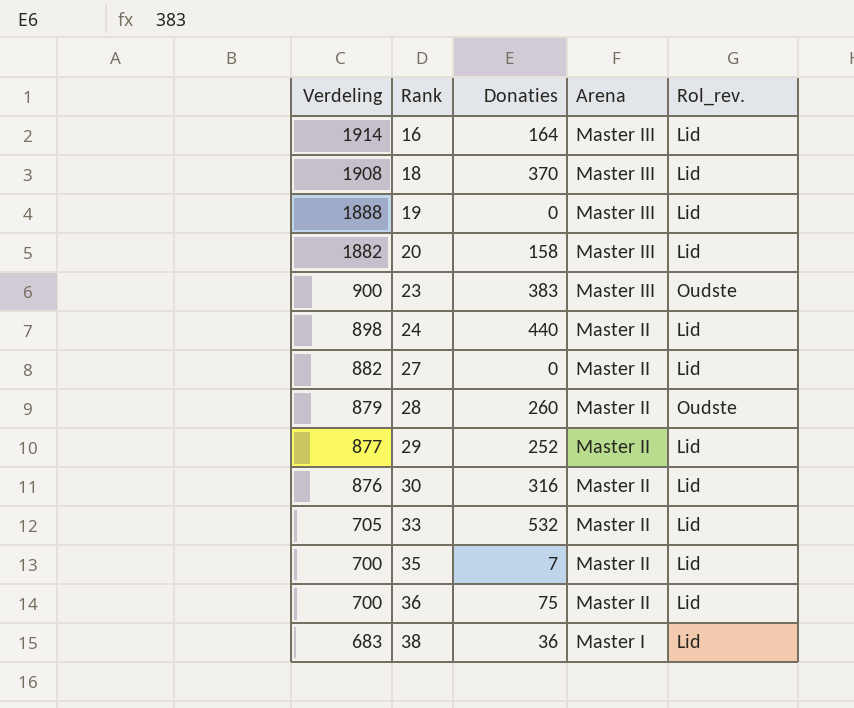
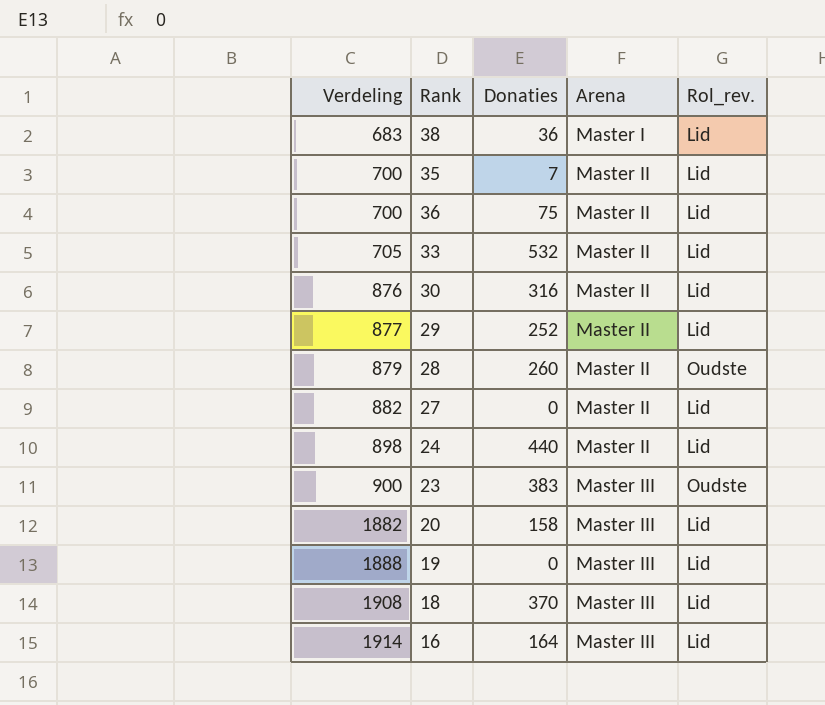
row order: Verdeling descending -> Verdeling ascending

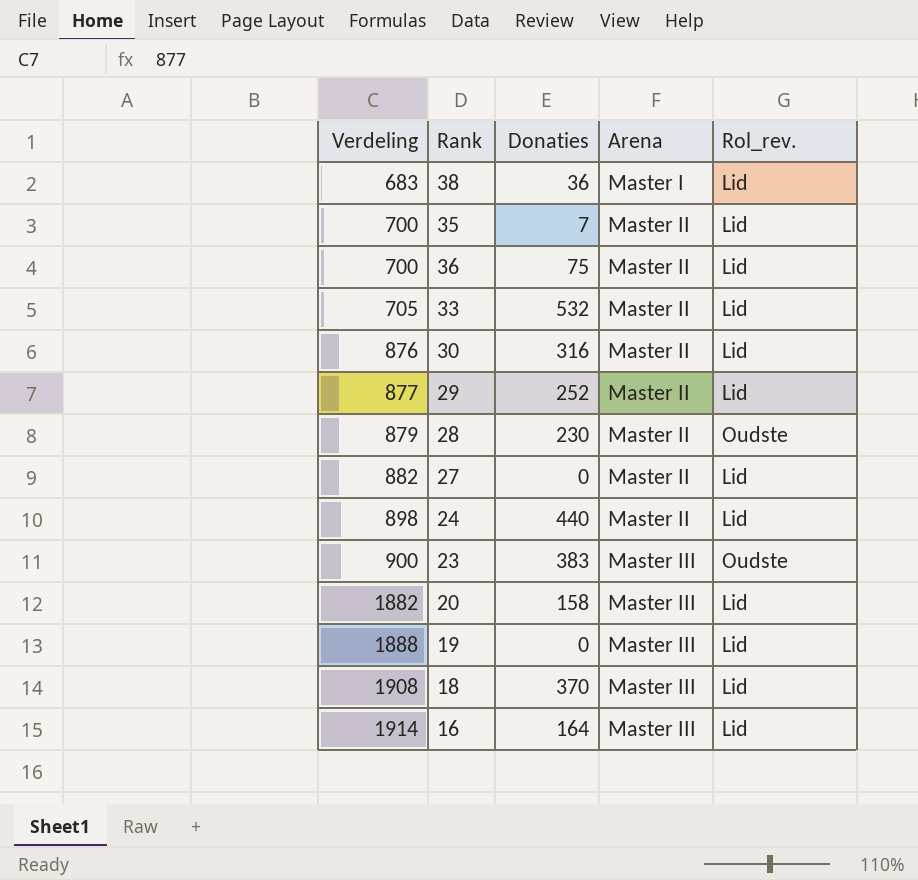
28 | Donaties: 260 -> 230

